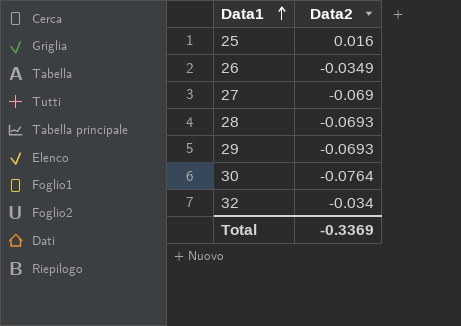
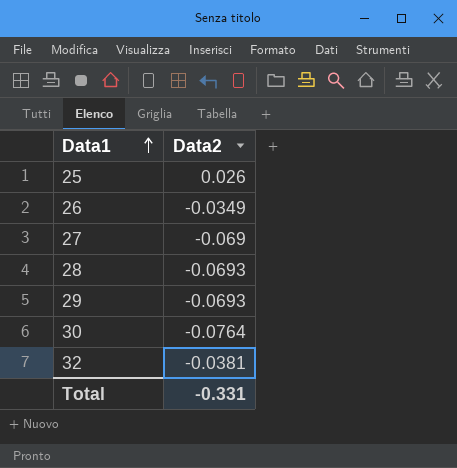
25 | Data2: 0.016 -> 0.026
32 | Data2: -0.034 -> -0.0381
Total | Data2: -0.3369 -> -0.331

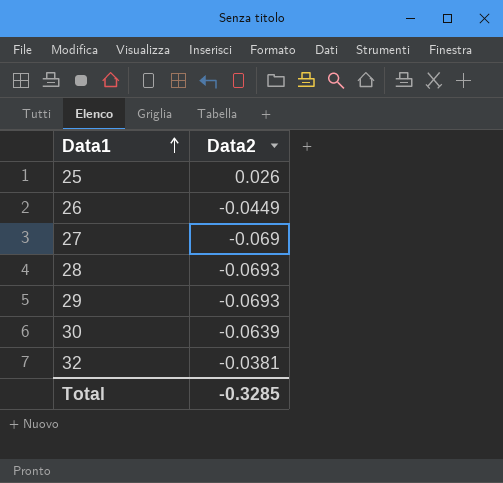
26 | Data2: -0.0349 -> -0.0449
30 | Data2: -0.0764 -> -0.0639
Total | Data2: -0.331 -> -0.3285

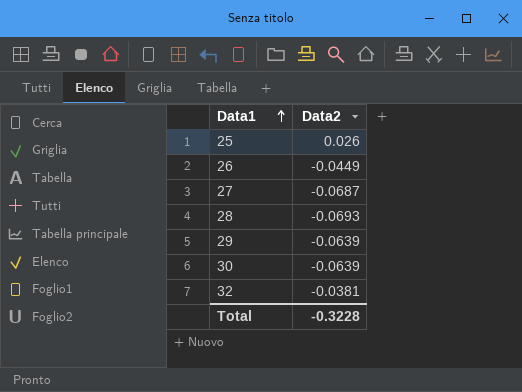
27 | Data2: -0.069 -> -0.0687
29 | Data2: -0.0693 -> -0.0639
Total | Data2: -0.3285 -> -0.3228

